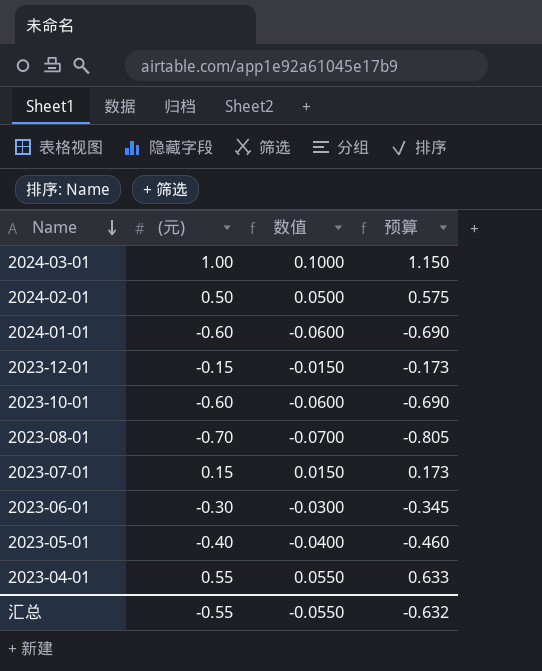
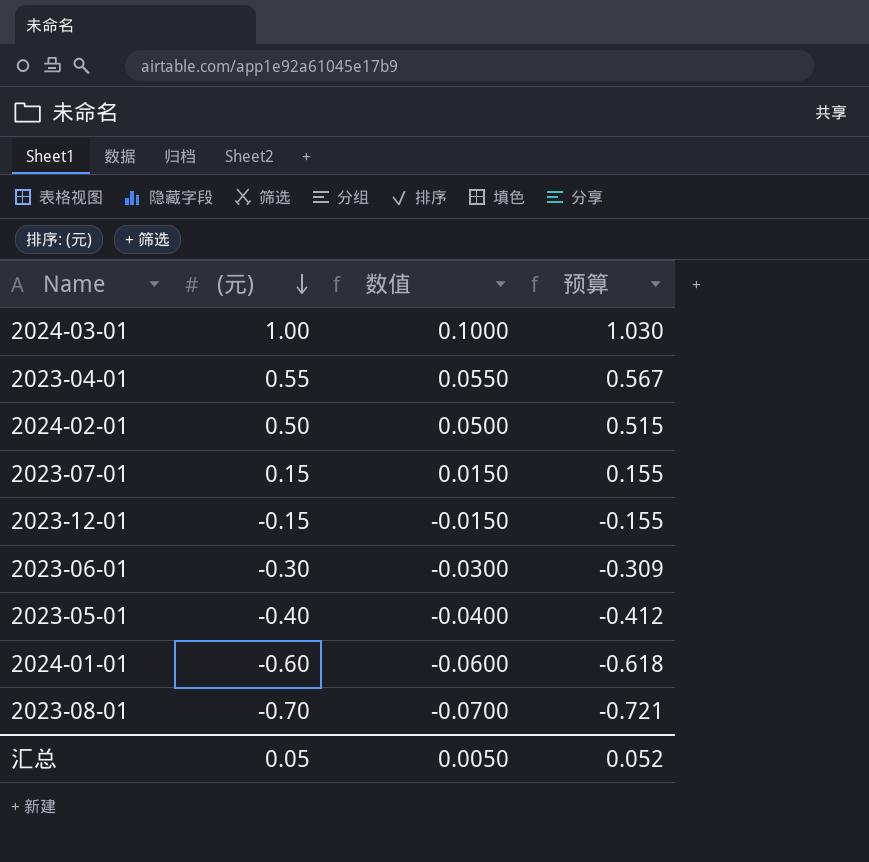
row order: Name descending -> (元) descending
column 预算 | formula: [(元)] * 1.15 -> [(元)] * 1.03
row 2023-10-01: -0.60 | -0.0600 | -0.690 -> none
汇总 | (元): -0.55 -> 0.05
汇总 | 数值: -0.0550 -> 0.0050
汇总 | 预算: -0.632 -> 0.052

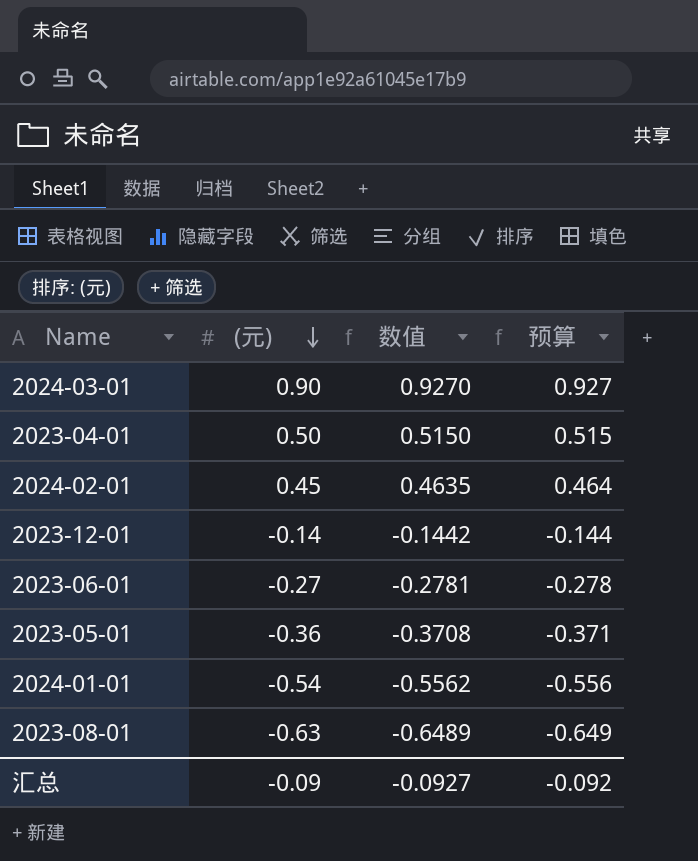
column 数值 | formula: [(元)] * 0.1 -> [(元)] * 1.03
row 2023-07-01: 0.15 | 0.0150 | 0.155 -> none
2024-03-01 | (元): 1.00 -> 0.90
2024-03-01 | 预算: 1.030 -> 0.927
2023-04-01 | (元): 0.55 -> 0.50
2023-04-01 | 预算: 0.567 -> 0.515
2024-02-01 | (元): 0.50 -> 0.45
2024-02-01 | 预算: 0.515 -> 0.464
2023-12-01 | (元): -0.15 -> -0.14
2023-12-01 | 预算: -0.155 -> -0.144
2023-06-01 | (元): -0.30 -> -0.27
2023-06-01 | 预算: -0.309 -> -0.278
2023-05-01 | (元): -0.40 -> -0.36
2023-05-01 | 预算: -0.412 -> -0.371
2024-01-01 | (元): -0.60 -> -0.54
2024-01-01 | 预算: -0.618 -> -0.556
2023-08-01 | (元): -0.70 -> -0.63
2023-08-01 | 预算: -0.721 -> -0.649
汇总 | (元): 0.05 -> -0.09
汇总 | 数值: 0.0050 -> -0.0927
汇总 | 预算: 0.052 -> -0.092

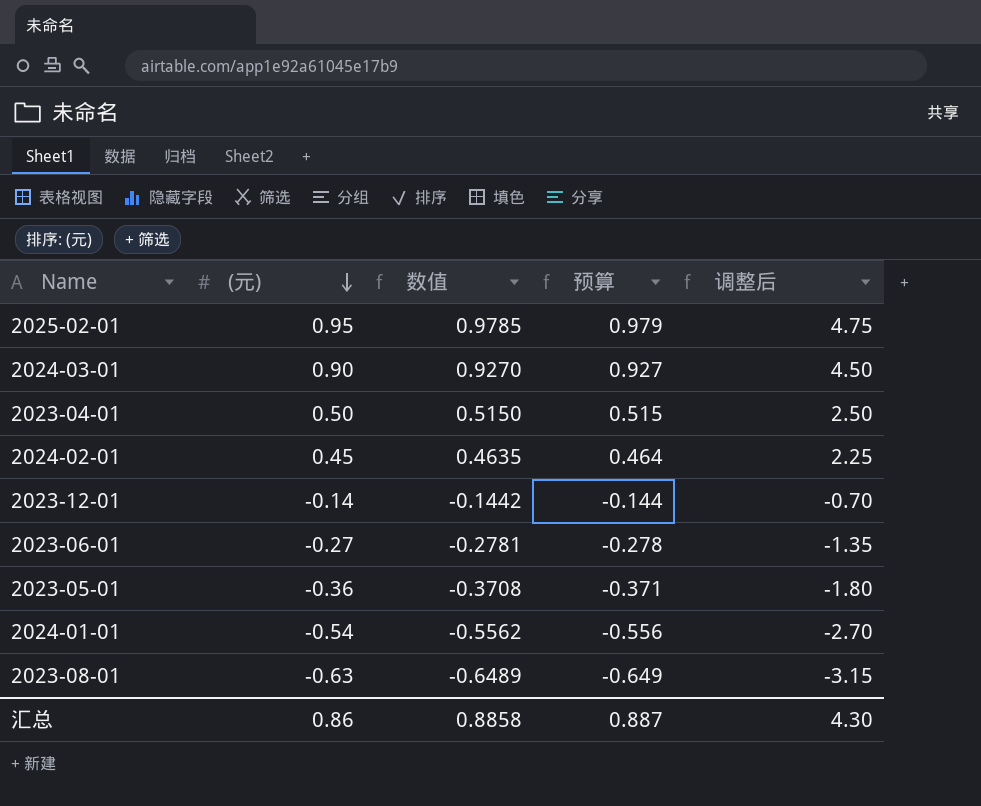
column 调整后 | formula: none -> [(元)] * 5
row 2025-02-01: none -> 0.95 | 0.9785 | 0.979 | 4.75
汇总 | (元): -0.09 -> 0.86
汇总 | 数值: -0.0927 -> 0.8858
汇总 | 预算: -0.092 -> 0.887

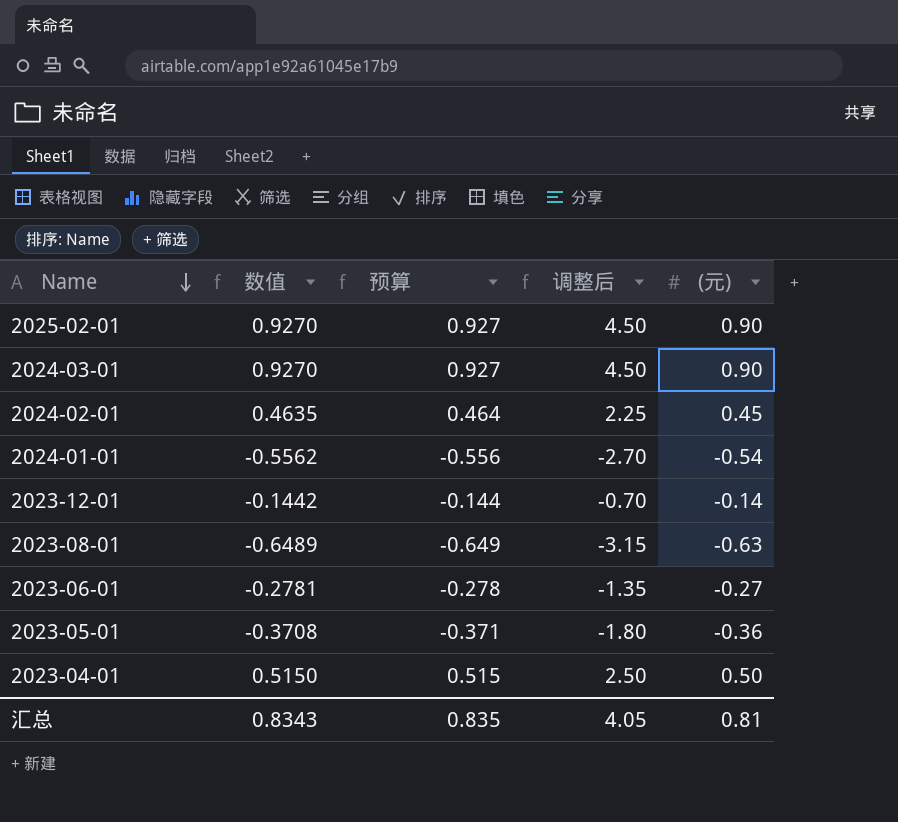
row order: (元) descending -> Name descending
column (元) | position: 2 -> 5
2025-02-01 | 数值: 0.9785 -> 0.9270
2025-02-01 | 预算: 0.979 -> 0.927
2025-02-01 | 调整后: 4.75 -> 4.50
2025-02-01 | (元): 0.95 -> 0.90
汇总 | 数值: 0.8858 -> 0.8343
汇总 | 预算: 0.887 -> 0.835
汇总 | 调整后: 4.30 -> 4.05
汇总 | (元): 0.86 -> 0.81

